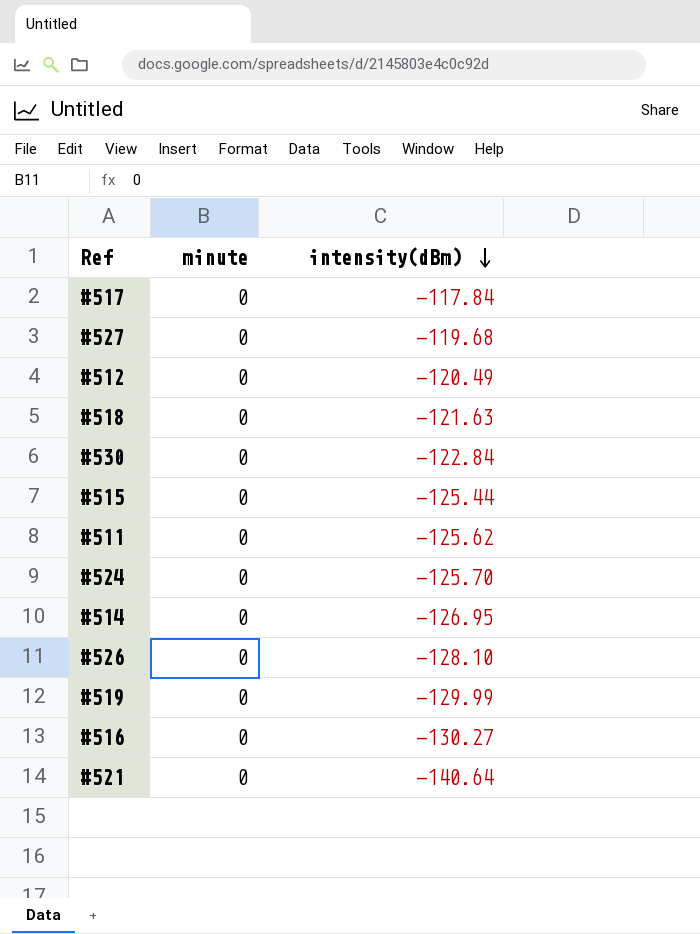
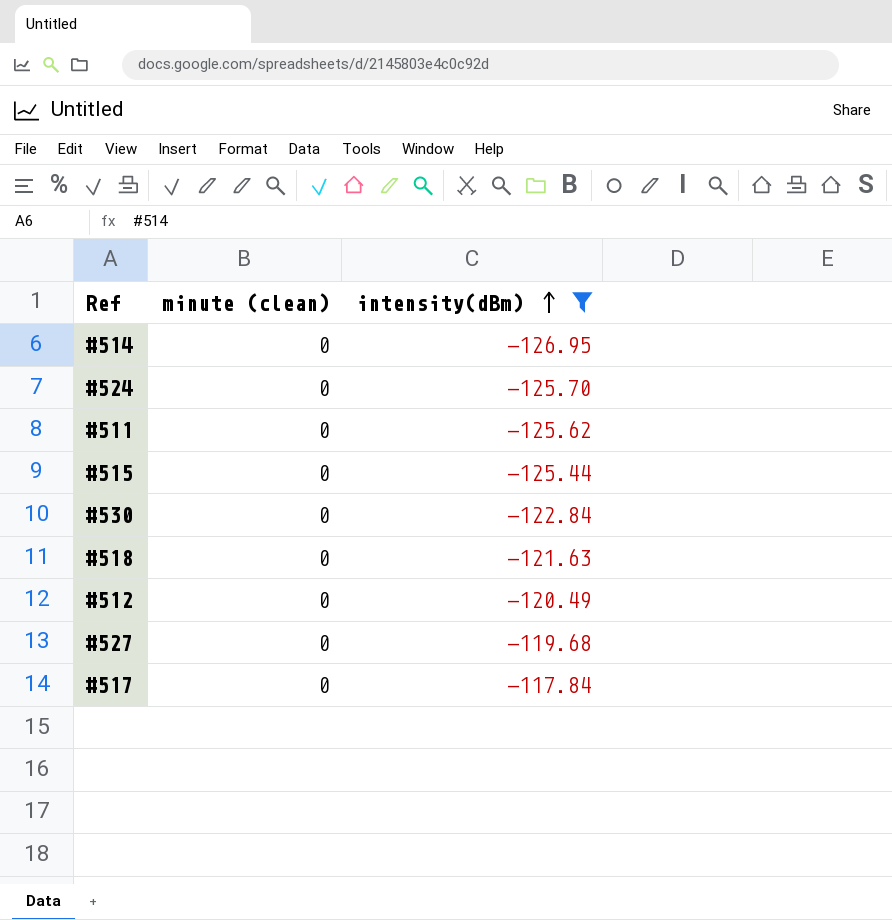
filter: none -> intensity(dBm) >= -126.95
row order: intensity(dBm) descending -> intensity(dBm) ascending
column name: minute -> minute (clean)

